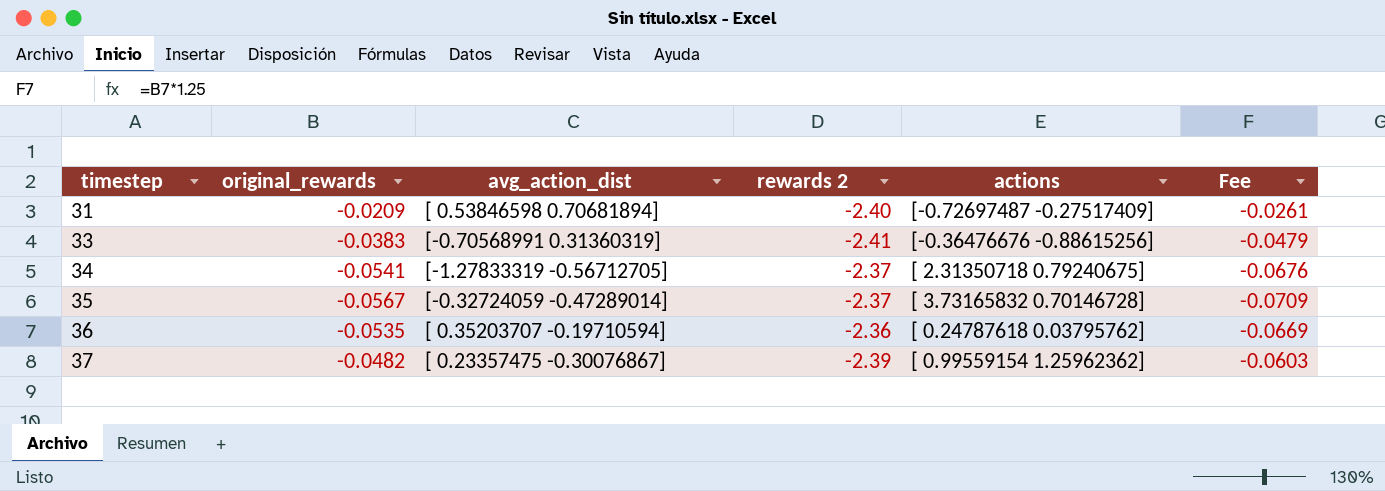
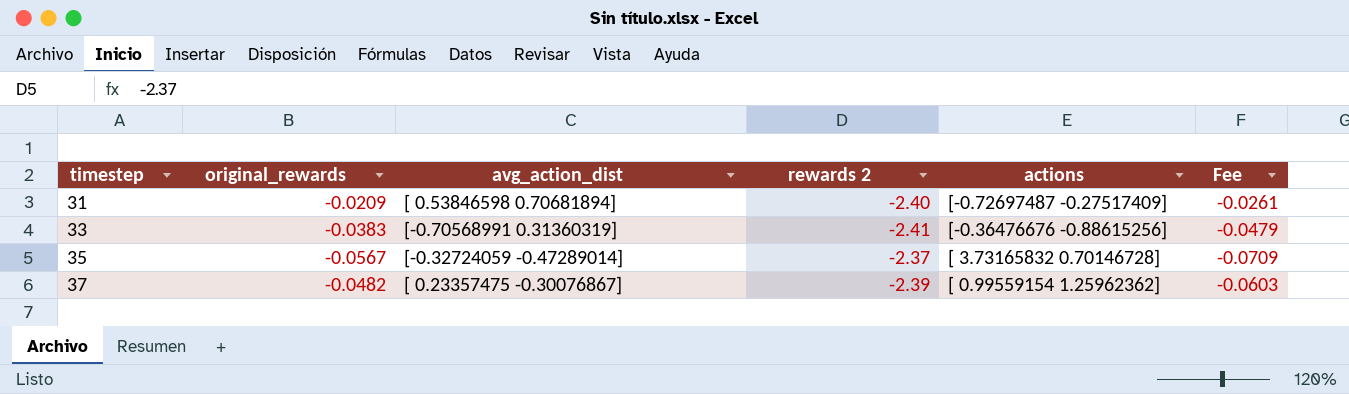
row 34: -0.0541 | [-1.27833319 -0.56712705] | -2.37 | [ 2.31350718 0.79240675] | -0.0676 -> none
row 36: -0.0535 | [ 0.35203707 -0.19710594] | -2.36 | [ 0.24787618 0.03795762] | -0.0669 -> none

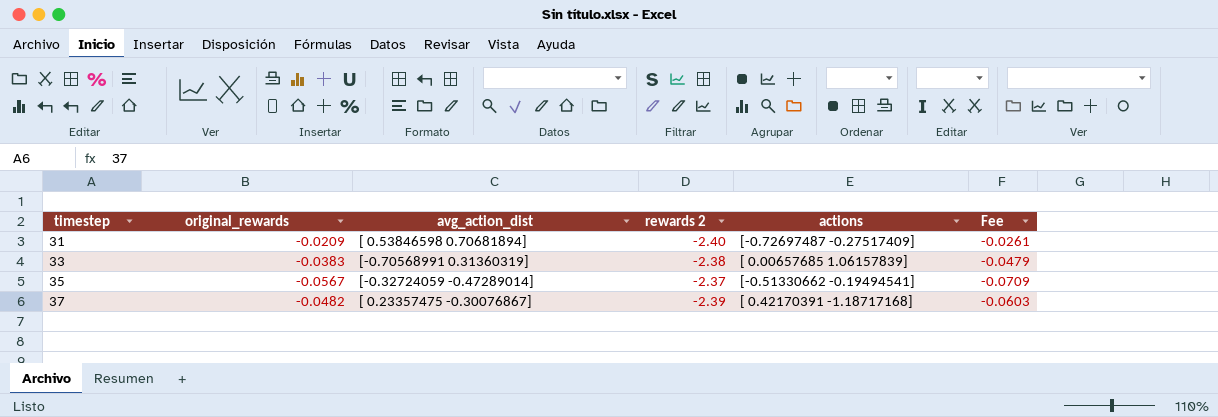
33 | rewards 2: -2.41 -> -2.38
33 | actions: [-0.36476676 -0.88615256] -> [ 0.00657685 1.06157839]
35 | actions: [ 3.73165832 0.70146728] -> [-0.51330662 -0.19494541]
37 | actions: [ 0.99559154 1.25962362] -> [ 0.42170391 -1.18717168]

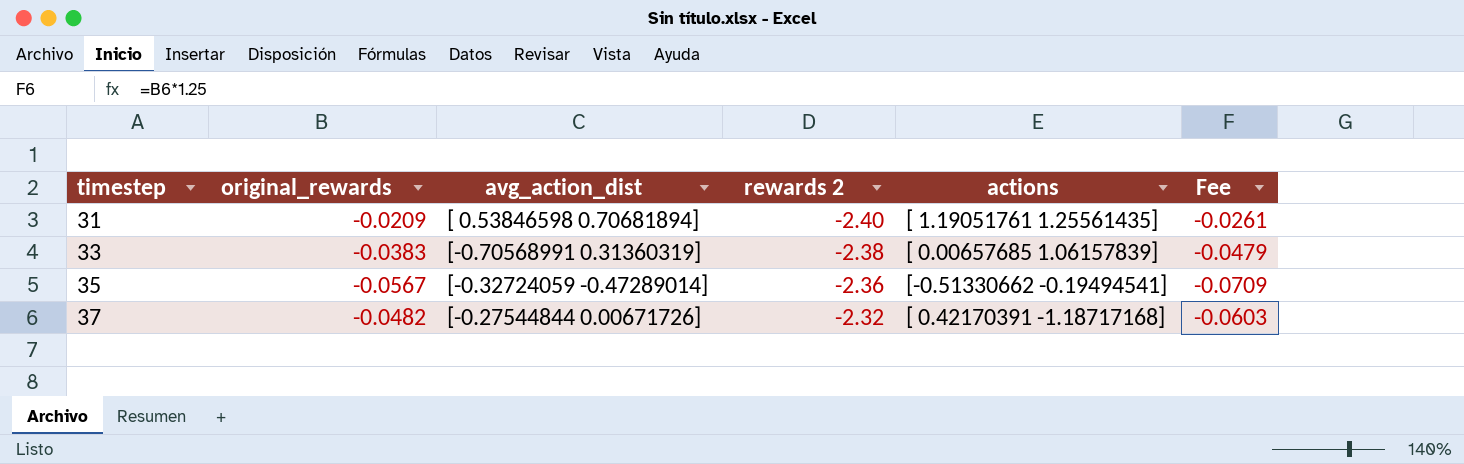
31 | actions: [-0.72697487 -0.27517409] -> [ 1.19051761 1.25561435]
35 | rewards 2: -2.37 -> -2.36
37 | avg_action_dist: [ 0.23357475 -0.30076867] -> [-0.27544844 0.00671726]
37 | rewards 2: -2.39 -> -2.32

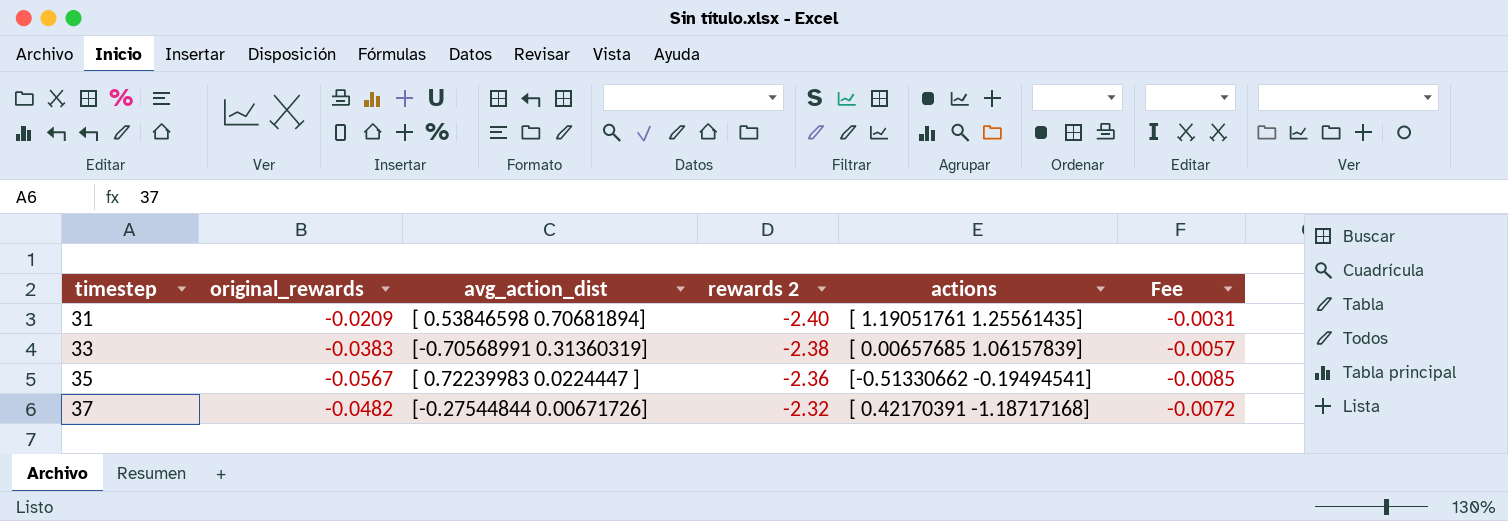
column Fee | formula: [original_rewards] * 1.25 -> [original_rewards] * 0.15
35 | avg_action_dist: [-0.32724059 -0.47289014] -> [ 0.72239983 0.0224447 ]

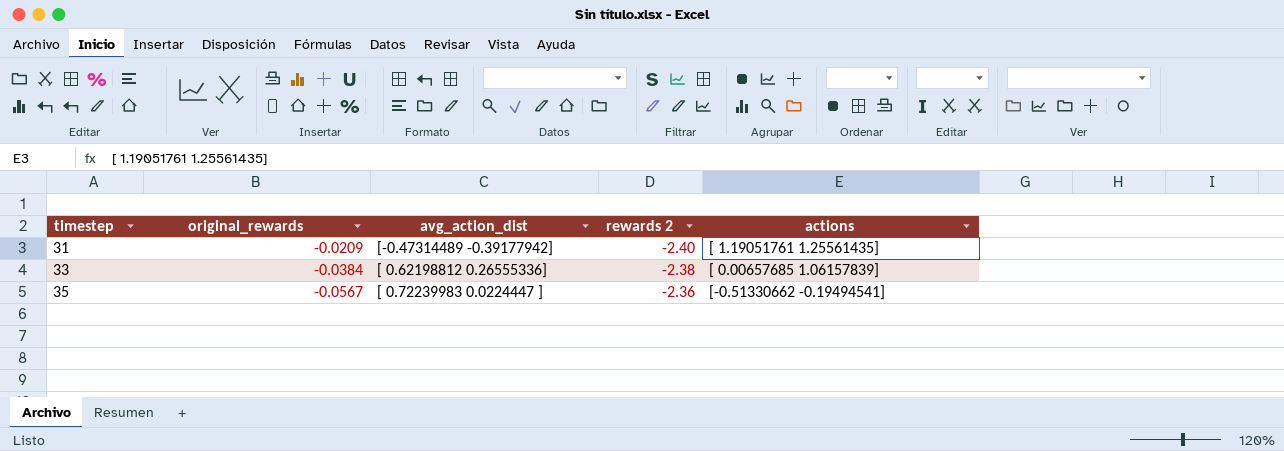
column Fee | formula: [original_rewards] * 0.15 -> none
row 37: -0.0482 | [-0.27544844 0.00671726] | -2.32 | [ 0.42170391 -1.18717168] | -0.0072 -> none
31 | avg_action_dist: [ 0.53846598 0.70681894] -> [-0.47314489 -0.39177942]
33 | original_rewards: -0.0383 -> -0.0384
33 | avg_action_dist: [-0.70568991 0.31360319] -> [ 0.62198812 0.26555336]

